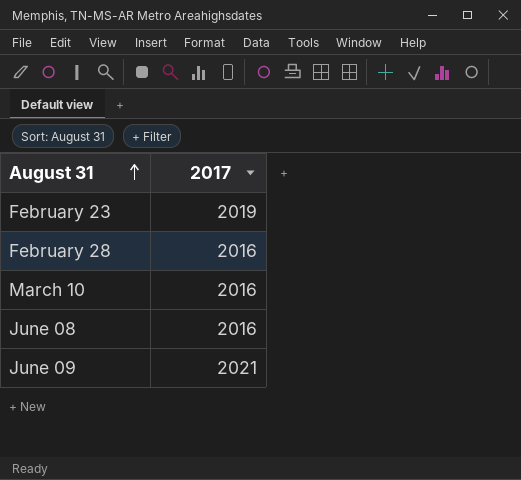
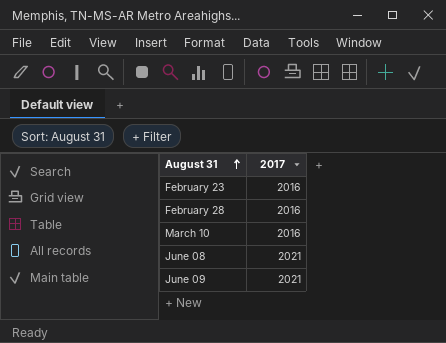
February 23 | 2017: 2019 -> 2016
June 08 | 2017: 2016 -> 2021

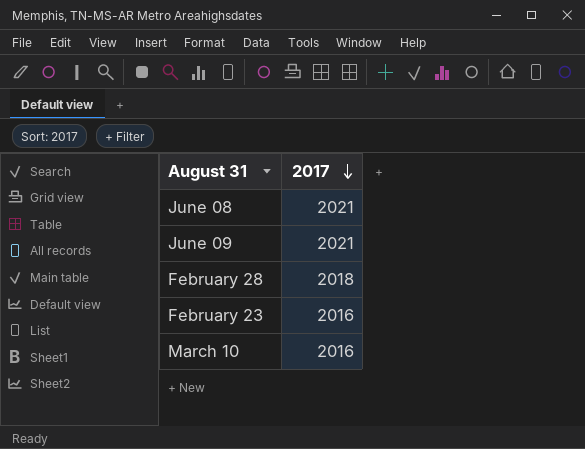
row order: August 31 ascending -> 2017 descending
February 28 | 2017: 2016 -> 2018

